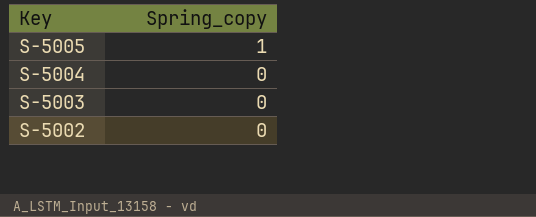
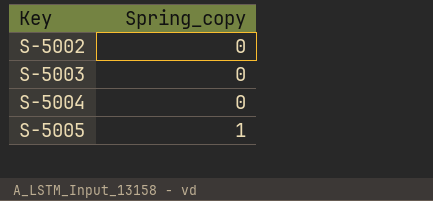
row order: Key descending -> Key ascending

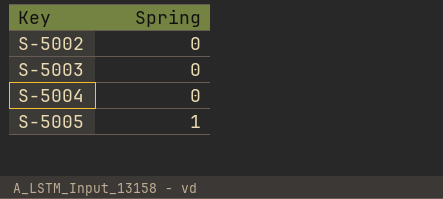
column name: Spring_copy -> Spring

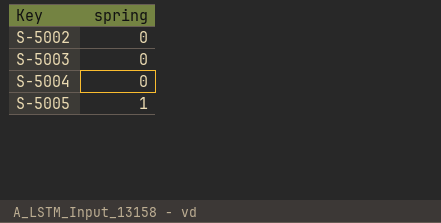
column name: Spring -> spring

